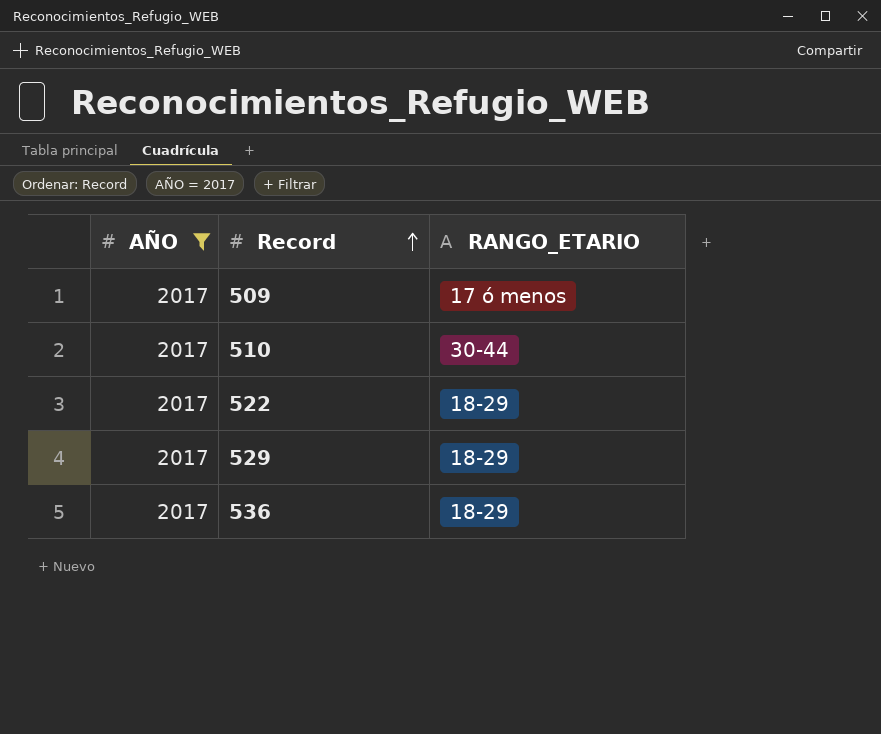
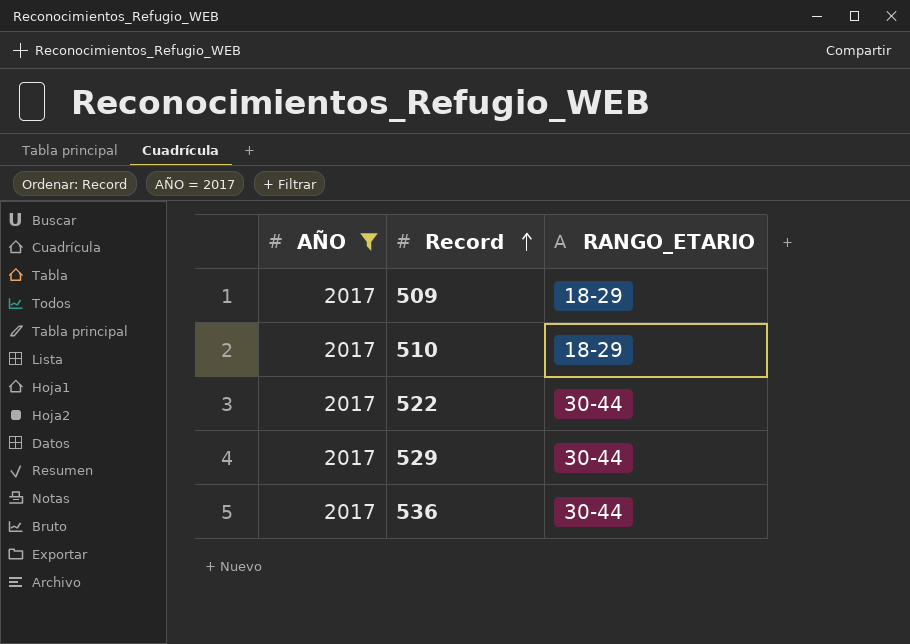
509 | RANGO_ETARIO: 17 ó menos -> 18-29
510 | RANGO_ETARIO: 30-44 -> 18-29
522 | RANGO_ETARIO: 18-29 -> 30-44
529 | RANGO_ETARIO: 18-29 -> 30-44
536 | RANGO_ETARIO: 18-29 -> 30-44

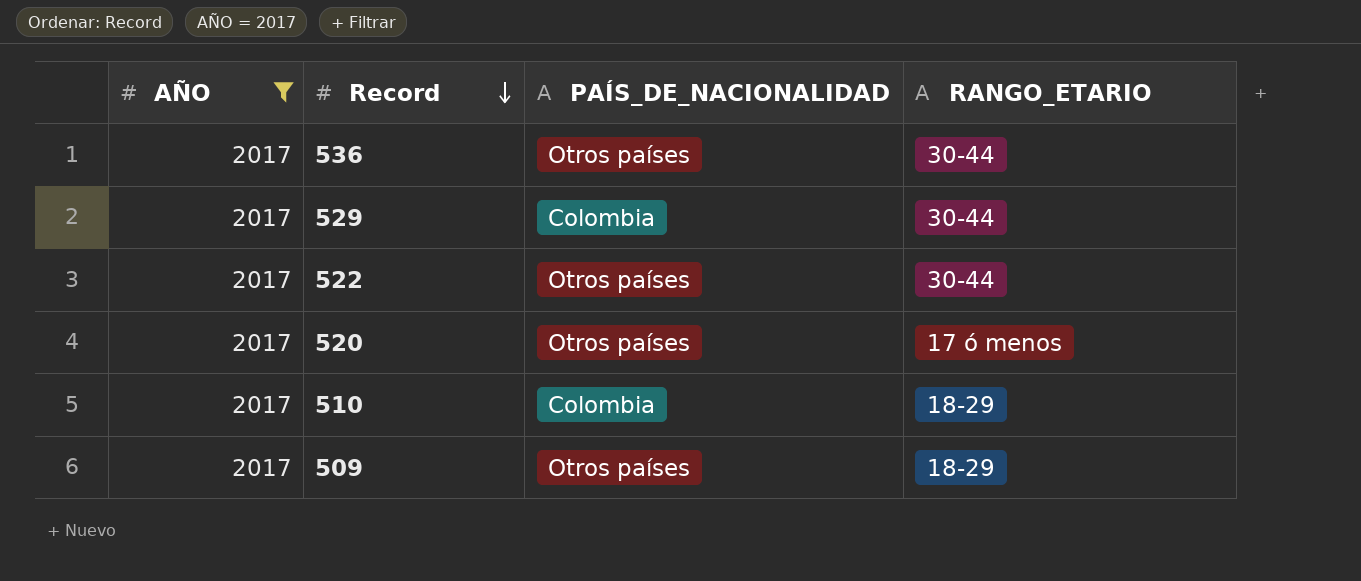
row order: Record ascending -> Record descending
column PAÍS_DE_NACIONALIDAD | position: none -> 3
row 520: none -> 2017 | Otros países | 17 ó menos

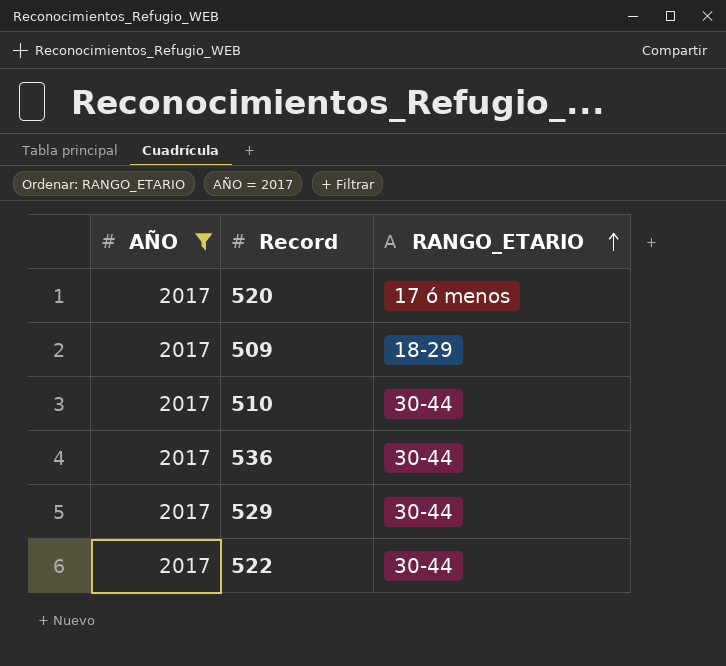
row order: Record descending -> RANGO_ETARIO ascending
column PAÍS_DE_NACIONALIDAD | position: 3 -> none
510 | RANGO_ETARIO: 18-29 -> 30-44

